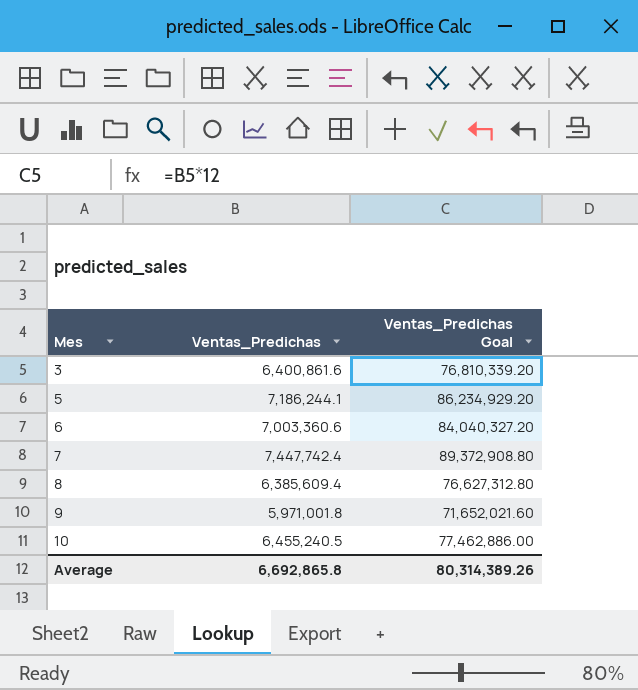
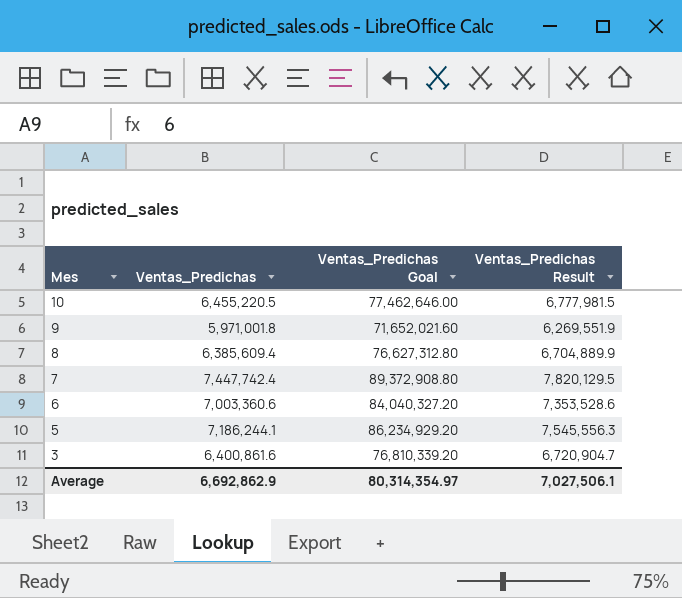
row order: Mes ascending -> Mes descending
column Ventas_Predichas Result | formula: none -> [Ventas_Predichas] * 1.05
10 | Ventas_Predichas: 6,455,240.5 -> 6,455,220.5
10 | Ventas_Predichas Goal: 77,462,886.00 -> 77,462,646.00
Average | Ventas_Predichas: 6,692,865.8 -> 6,692,862.9
Average | Ventas_Predichas Goal: 80,314,389.26 -> 80,314,354.97

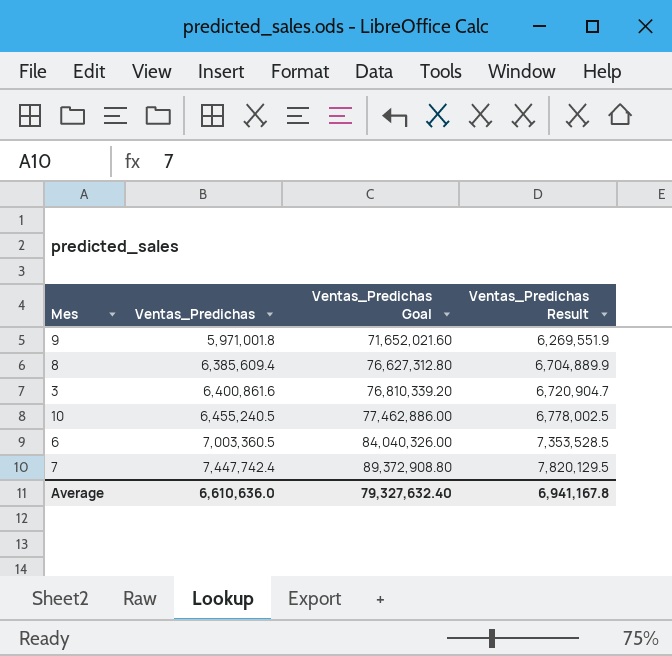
row order: Mes descending -> Ventas_Predichas ascending
row 5: 7,186,244.1 | 86,234,929.20 | 7,545,556.3 -> none
10 | Ventas_Predichas: 6,455,220.5 -> 6,455,240.5
10 | Ventas_Predichas Goal: 77,462,646.00 -> 77,462,886.00
10 | Ventas_Predichas Result: 6,777,981.5 -> 6,778,002.5
6 | Ventas_Predichas: 7,003,360.6 -> 7,003,360.5
6 | Ventas_Predichas Goal: 84,040,327.20 -> 84,040,326.00
6 | Ventas_Predichas Result: 7,353,528.6 -> 7,353,528.5
Average | Ventas_Predichas: 6,692,862.9 -> 6,610,636.0
Average | Ventas_Predichas Goal: 80,314,354.97 -> 79,327,632.40
Average | Ventas_Predichas Result: 7,027,506.1 -> 6,941,167.8

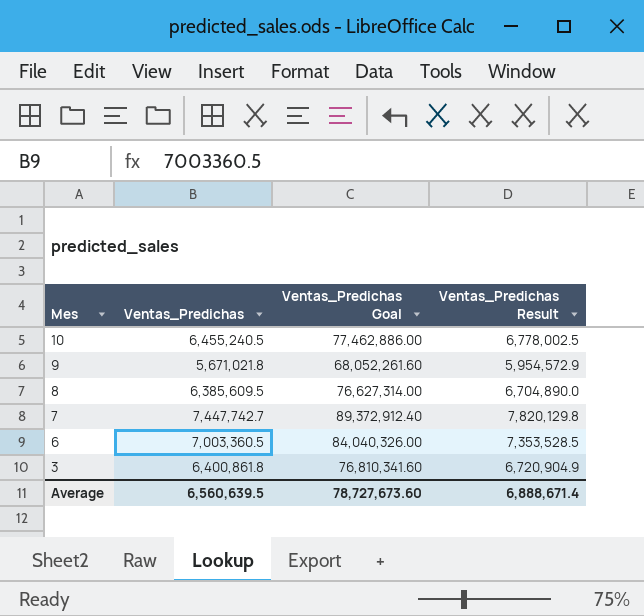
row order: Ventas_Predichas ascending -> Mes descending
9 | Ventas_Predichas: 5,971,001.8 -> 5,671,021.8
9 | Ventas_Predichas Goal: 71,652,021.60 -> 68,052,261.60
9 | Ventas_Predichas Result: 6,269,551.9 -> 5,954,572.9
8 | Ventas_Predichas: 6,385,609.4 -> 6,385,609.5
8 | Ventas_Predichas Goal: 76,627,312.80 -> 76,627,314.00
8 | Ventas_Predichas Result: 6,704,889.9 -> 6,704,890.0
7 | Ventas_Predichas: 7,447,742.4 -> 7,447,742.7
7 | Ventas_Predichas Goal: 89,372,908.80 -> 89,372,912.40
7 | Ventas_Predichas Result: 7,820,129.5 -> 7,820,129.8
3 | Ventas_Predichas: 6,400,861.6 -> 6,400,861.8
3 | Ventas_Predichas Goal: 76,810,339.20 -> 76,810,341.60
3 | Ventas_Predichas Result: 6,720,904.7 -> 6,720,904.9
Average | Ventas_Predichas: 6,610,636.0 -> 6,560,639.5
Average | Ventas_Predichas Goal: 79,327,632.40 -> 78,727,673.60
Average | Ventas_Predichas Result: 6,941,167.8 -> 6,888,671.4

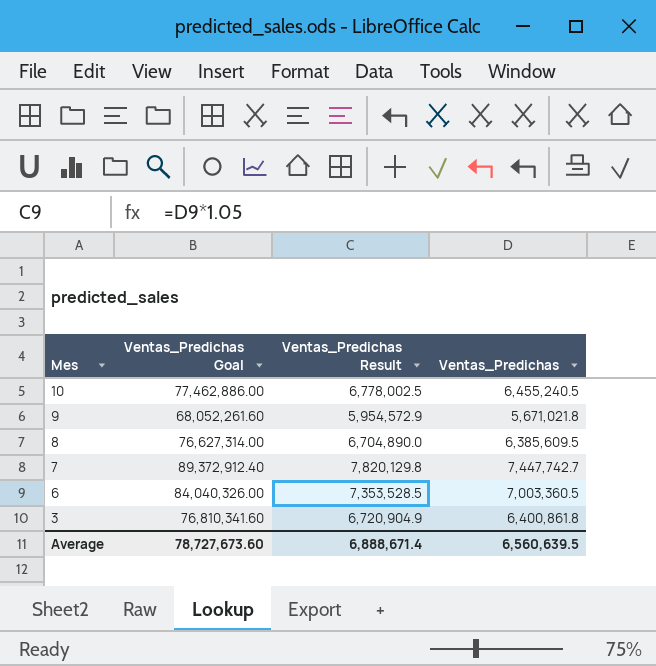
column Ventas_Predichas | position: 2 -> 4

